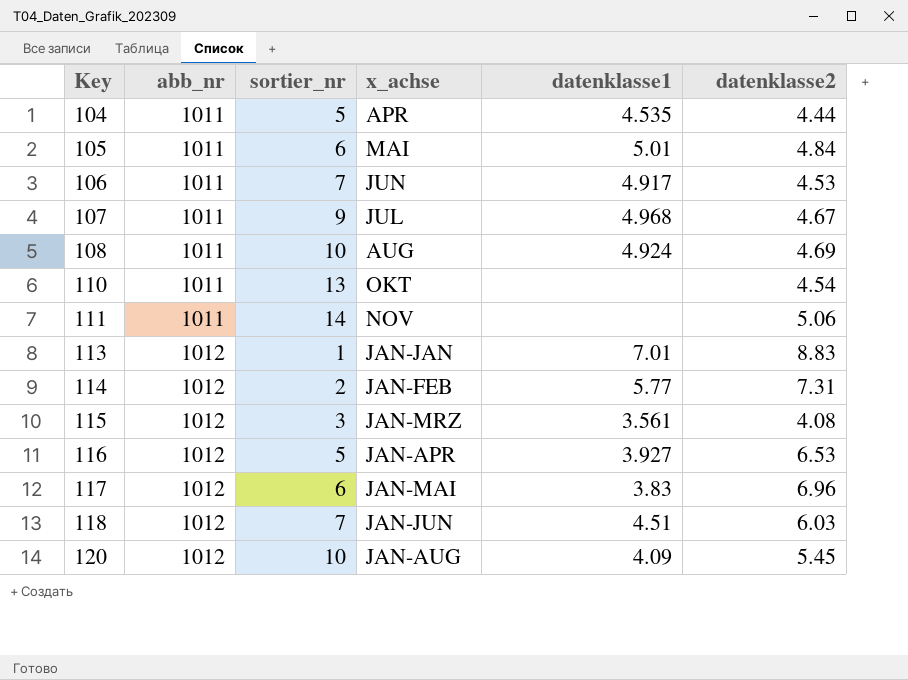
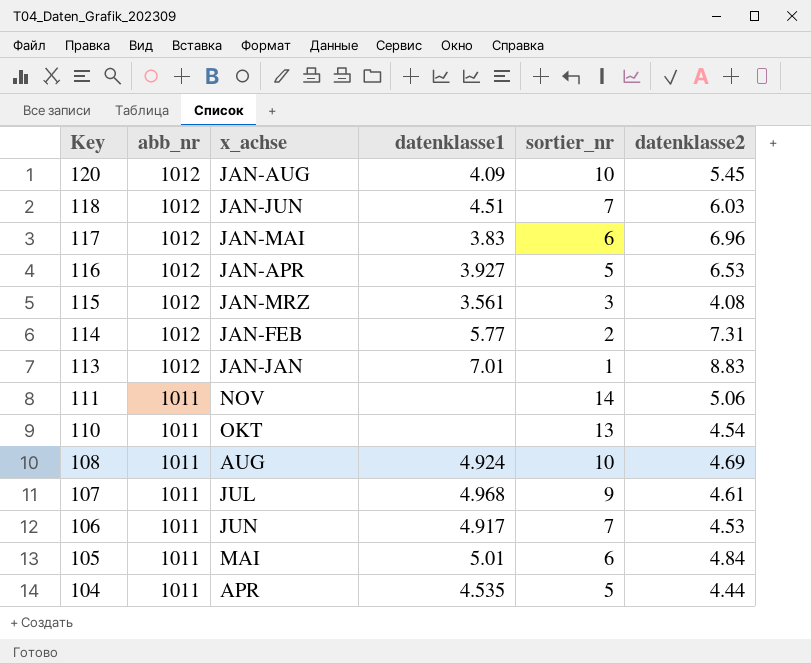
row order: Key ascending -> Key descending
column sortier_nr | position: 3 -> 5
107 | datenklasse2: 4.67 -> 4.61

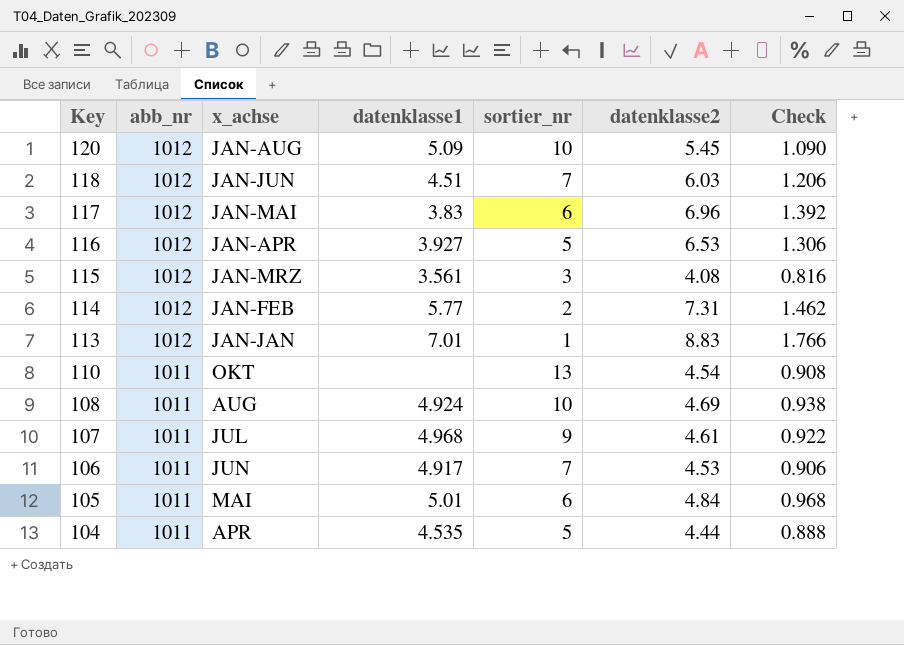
column Check | formula: none -> [datenklasse2] * 0.2
row 111: 1011 | NOV | none | 14 | 5.06 -> none
120 | datenklasse1: 4.09 -> 5.09

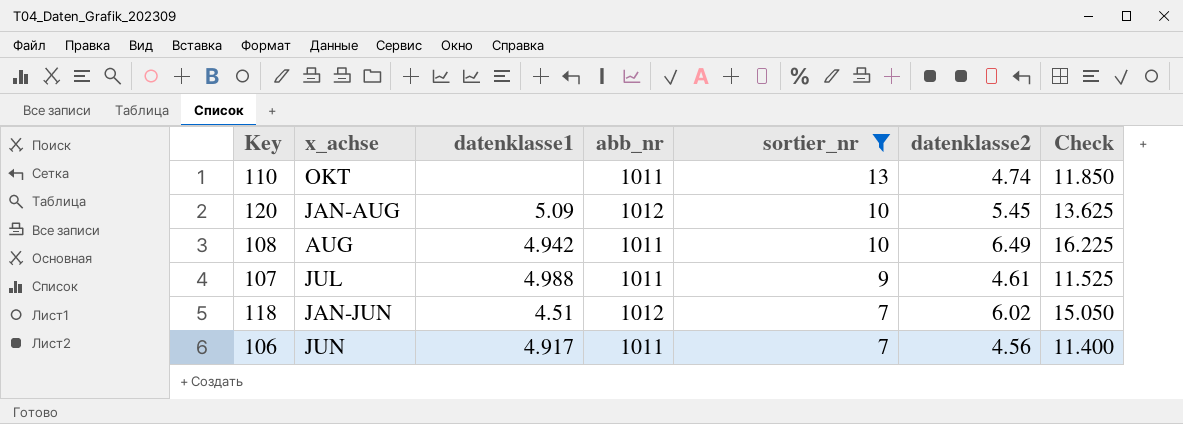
filter: none -> sortier_nr >= 7
row order: Key descending -> sortier_nr descending
column abb_nr | position: 2 -> 4
column Check | formula: [datenklasse2] * 0.2 -> [datenklasse2] * 2.5
110 | datenklasse2: 4.54 -> 4.74
108 | datenklasse1: 4.924 -> 4.942
108 | datenklasse2: 4.69 -> 6.49
107 | datenklasse1: 4.968 -> 4.988
118 | datenklasse2: 6.03 -> 6.02
106 | datenklasse2: 4.53 -> 4.56

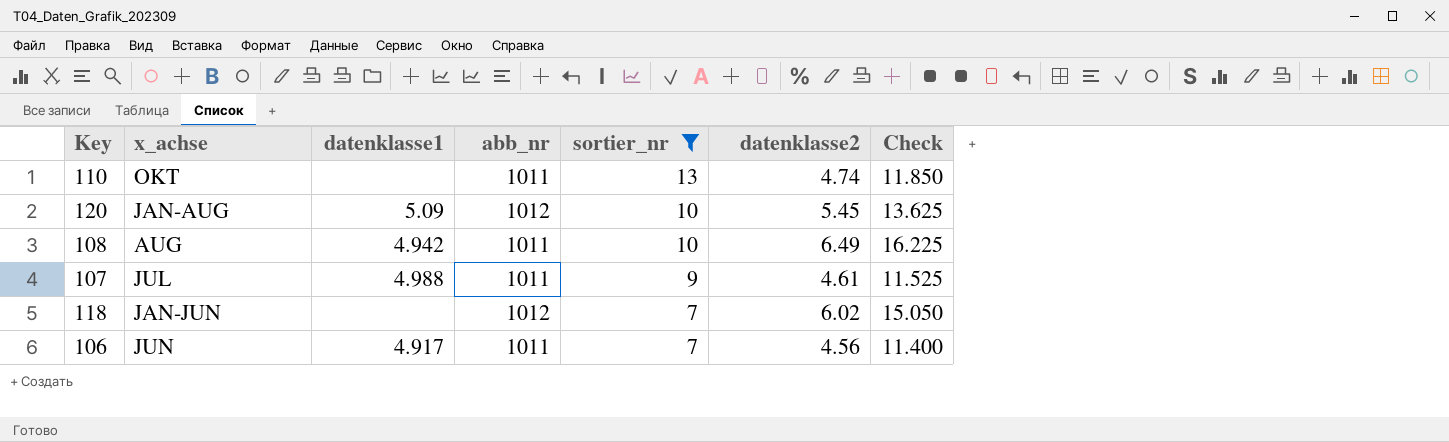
118 | datenklasse1: 4.51 -> none

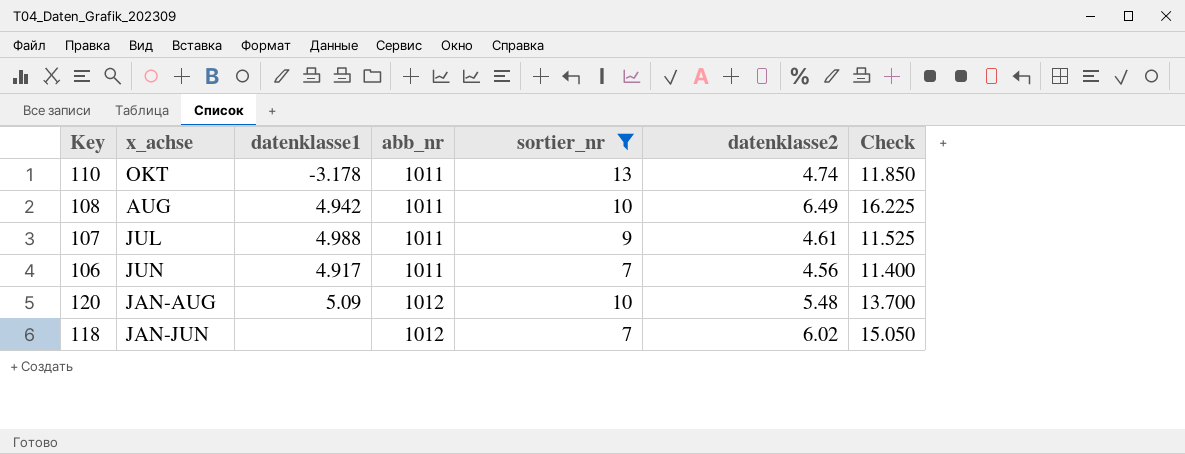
row order: sortier_nr descending -> abb_nr ascending
110 | datenklasse1: none -> -3.178
120 | datenklasse2: 5.45 -> 5.48
120 | Check: 13.625 -> 13.700

